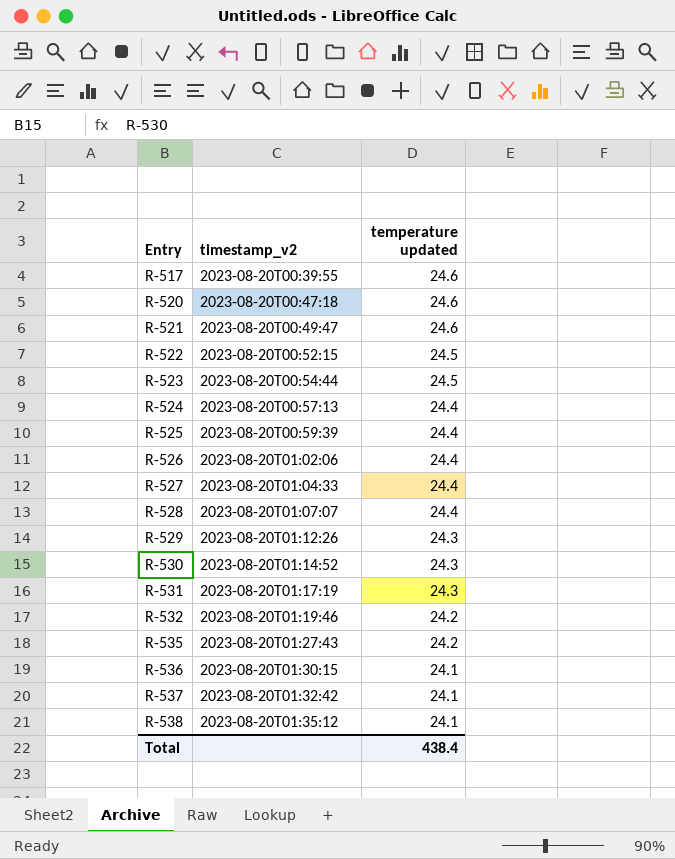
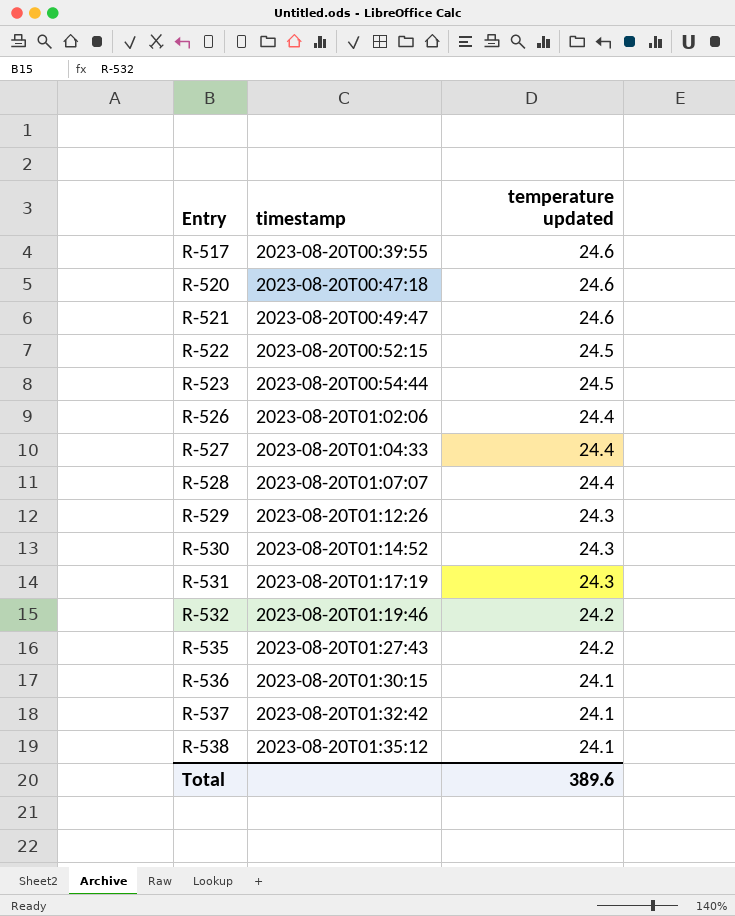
column name: timestamp_v2 -> timestamp
row R-524: 2023-08-20T00:57:13 | 24.4 -> none
row R-525: 2023-08-20T00:59:39 | 24.4 -> none
Total | temperature updated: 438.4 -> 389.6

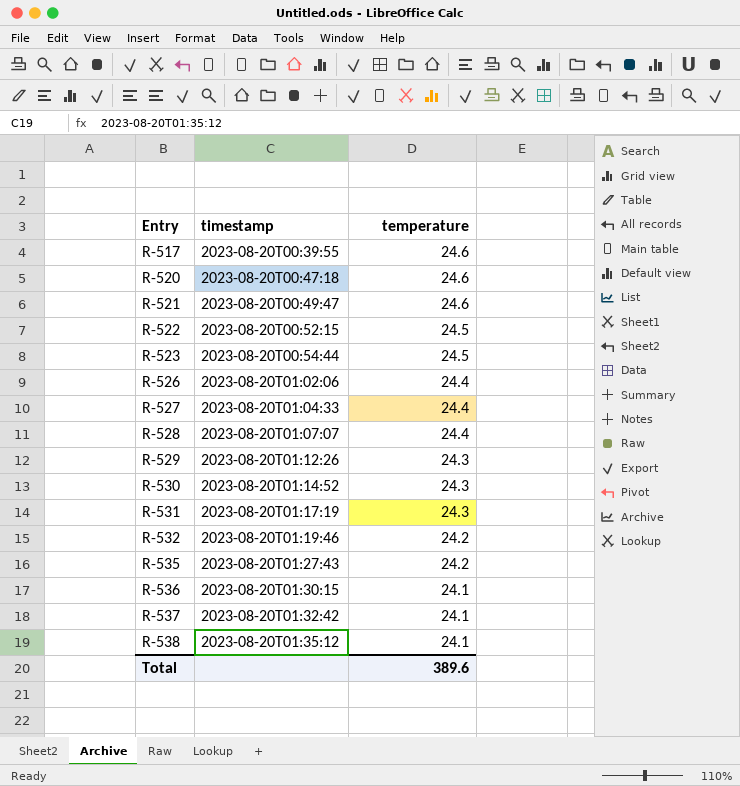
column name: temperature updated -> temperature

